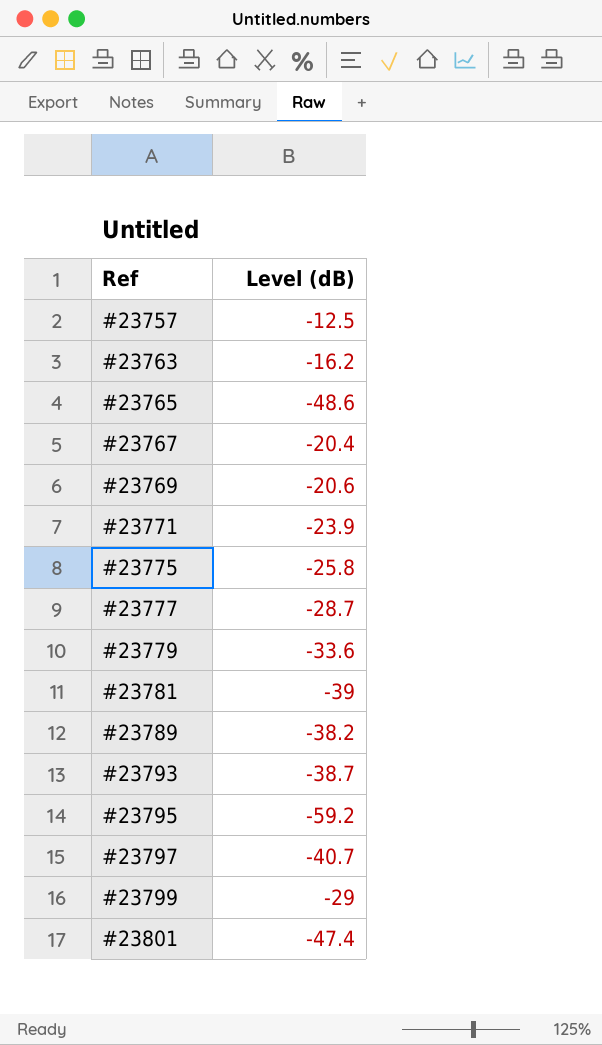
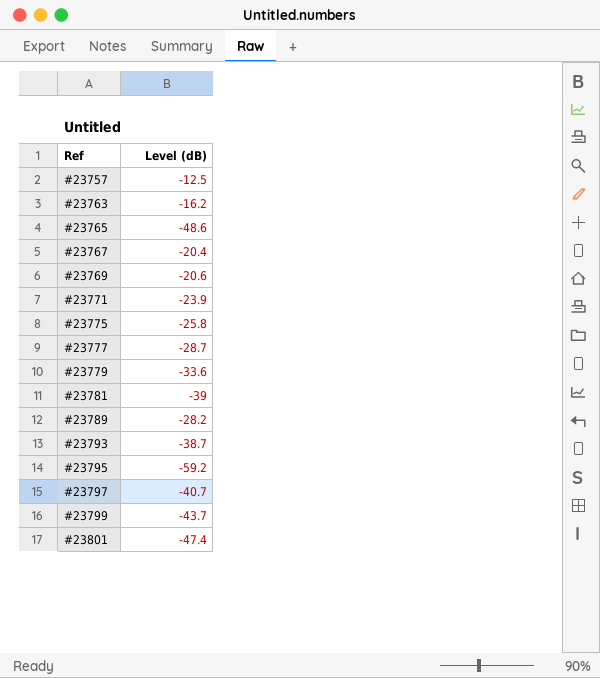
#23789 | Level (dB): -38.2 -> -28.2
#23799 | Level (dB): -29 -> -43.7

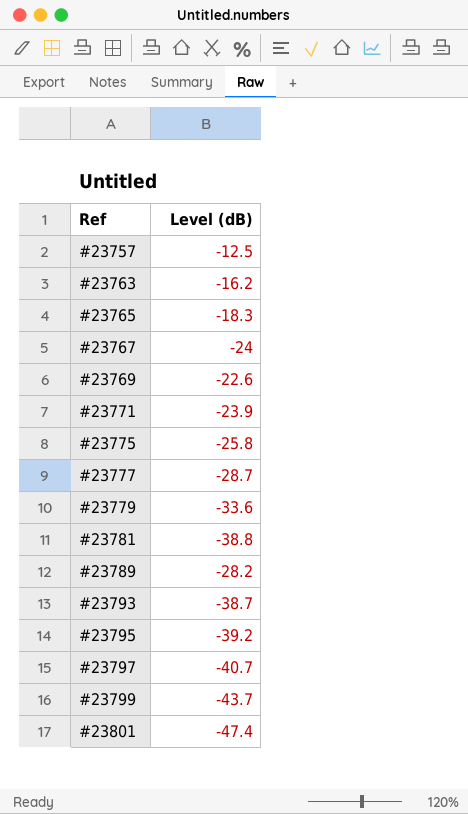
#23765 | Level (dB): -48.6 -> -18.3
#23767 | Level (dB): -20.4 -> -24
#23769 | Level (dB): -20.6 -> -22.6
#23781 | Level (dB): -39 -> -38.8
#23795 | Level (dB): -59.2 -> -39.2

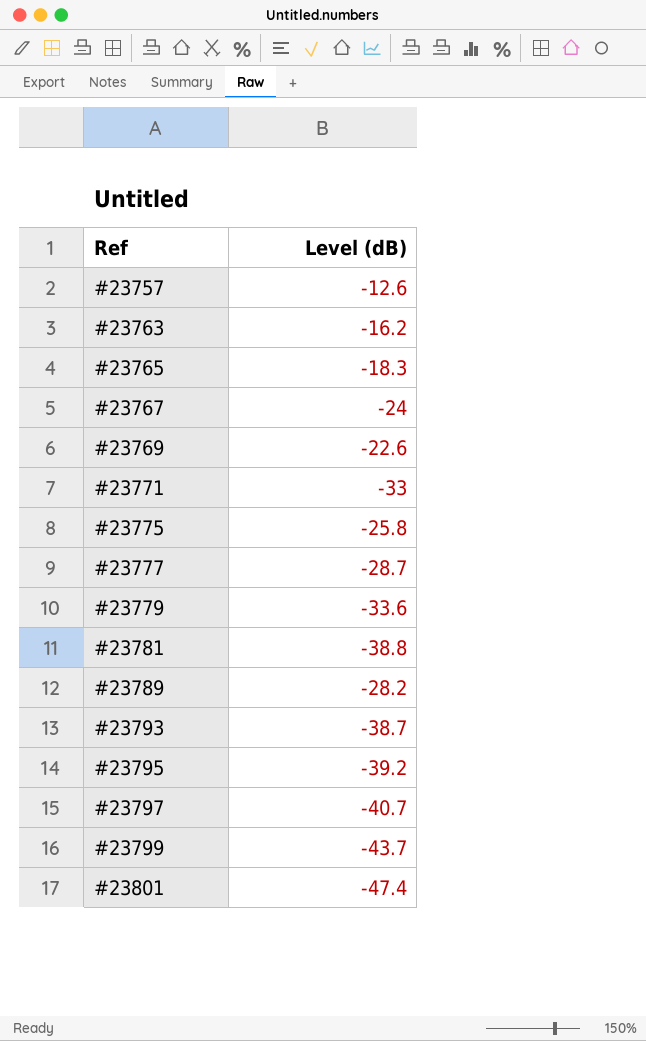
#23757 | Level (dB): -12.5 -> -12.6
#23771 | Level (dB): -23.9 -> -33

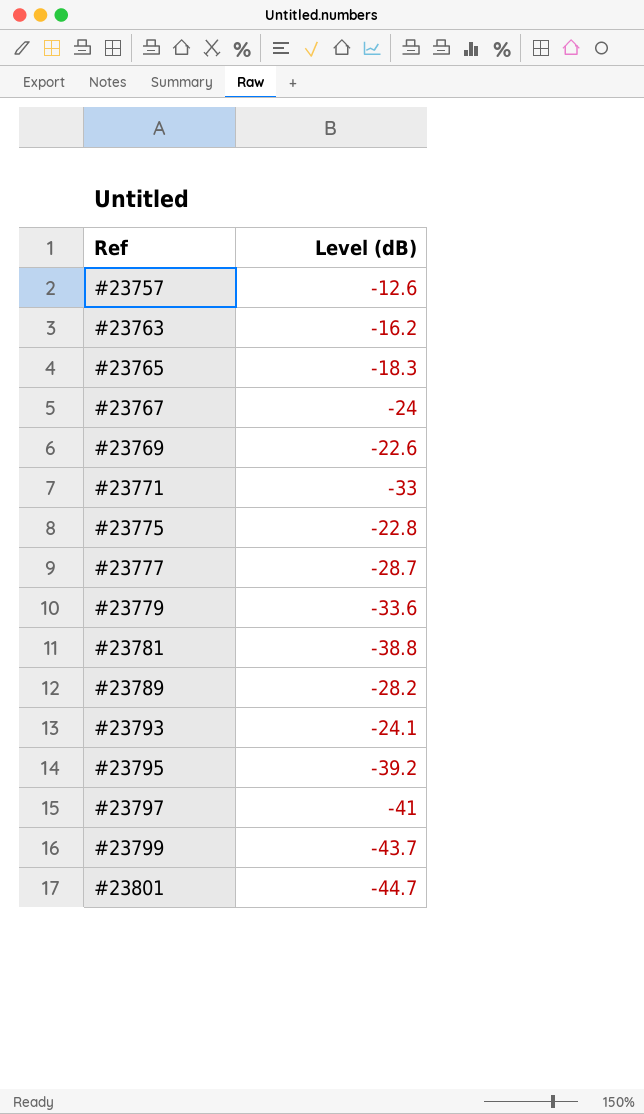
#23775 | Level (dB): -25.8 -> -22.8
#23793 | Level (dB): -38.7 -> -24.1
#23797 | Level (dB): -40.7 -> -41
#23801 | Level (dB): -47.4 -> -44.7

